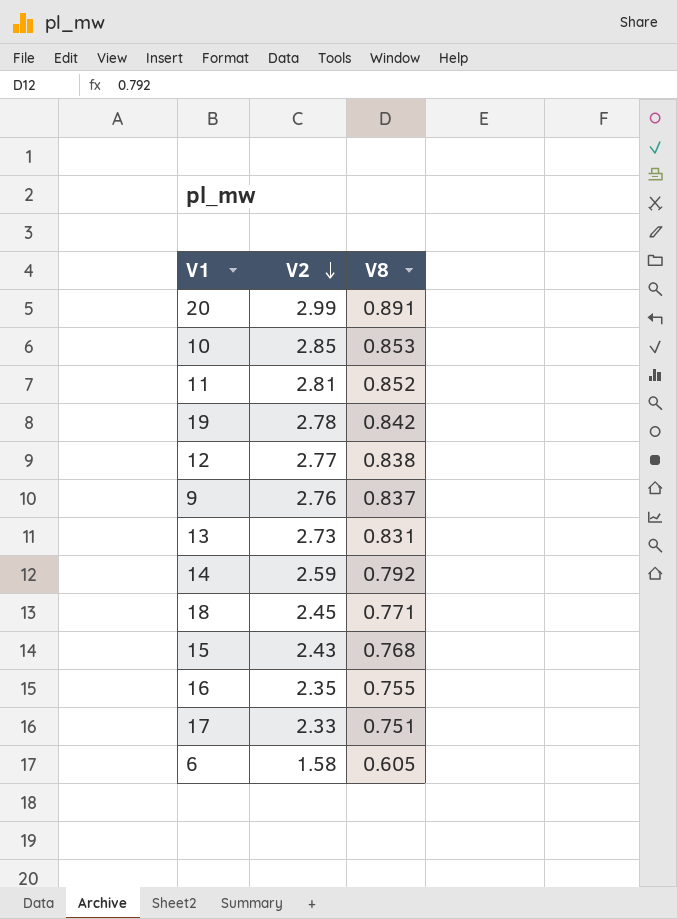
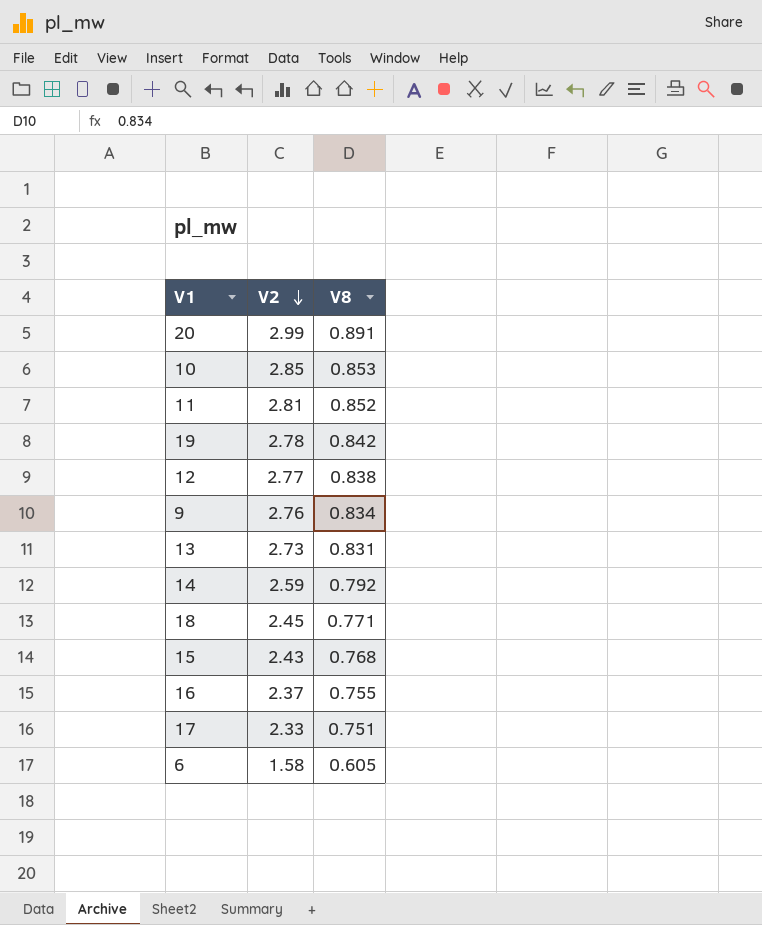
9 | V8: 0.837 -> 0.834
16 | V2: 2.35 -> 2.37

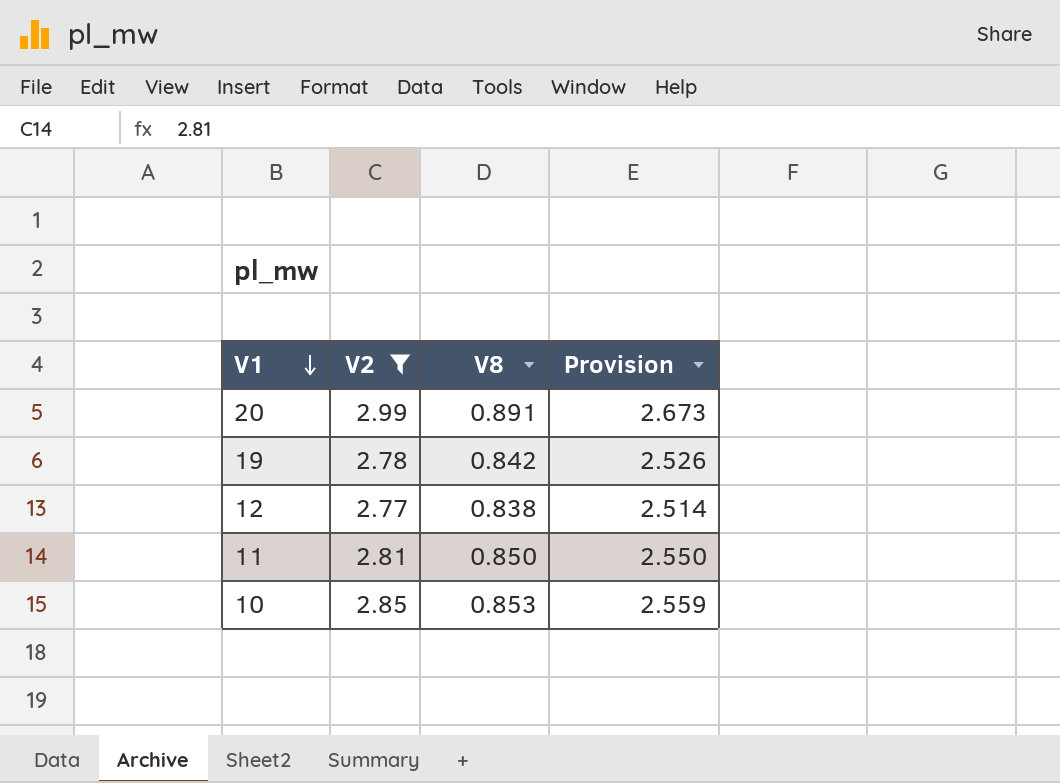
filter: none -> V2 >= 2.77
row order: V2 descending -> V1 descending
column Provision | formula: none -> [V8] * 3
11 | V8: 0.852 -> 0.850

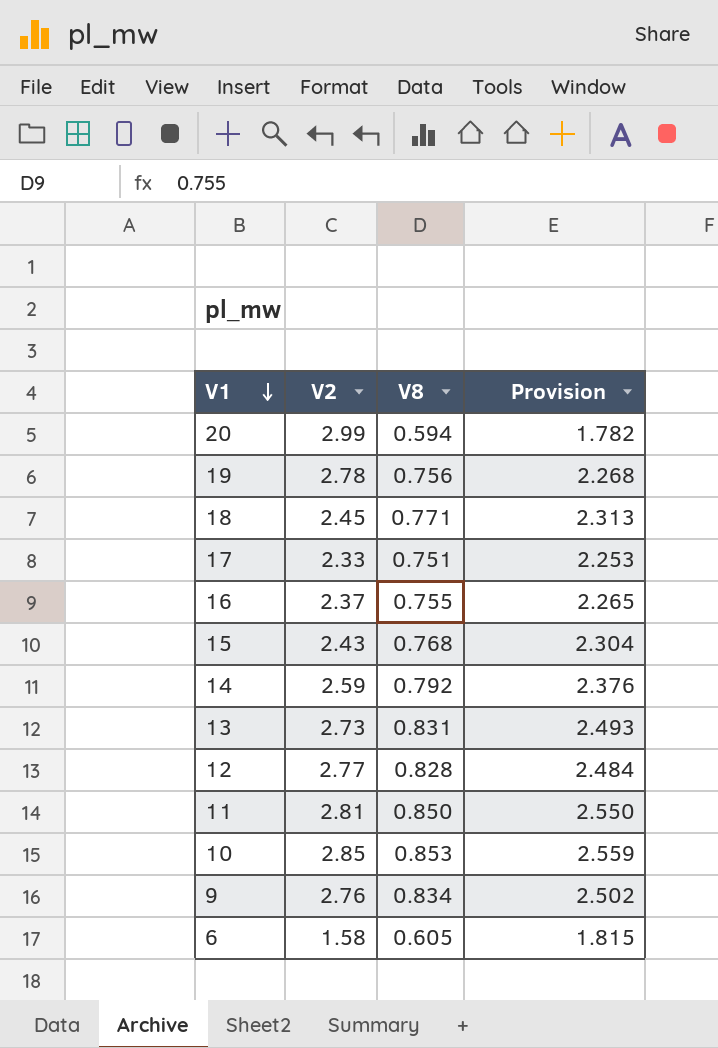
filter: V2 >= 2.77 -> none
20 | V8: 0.891 -> 0.594
20 | Provision: 2.673 -> 1.782
19 | V8: 0.842 -> 0.756
19 | Provision: 2.526 -> 2.268
12 | V8: 0.838 -> 0.828
12 | Provision: 2.514 -> 2.484

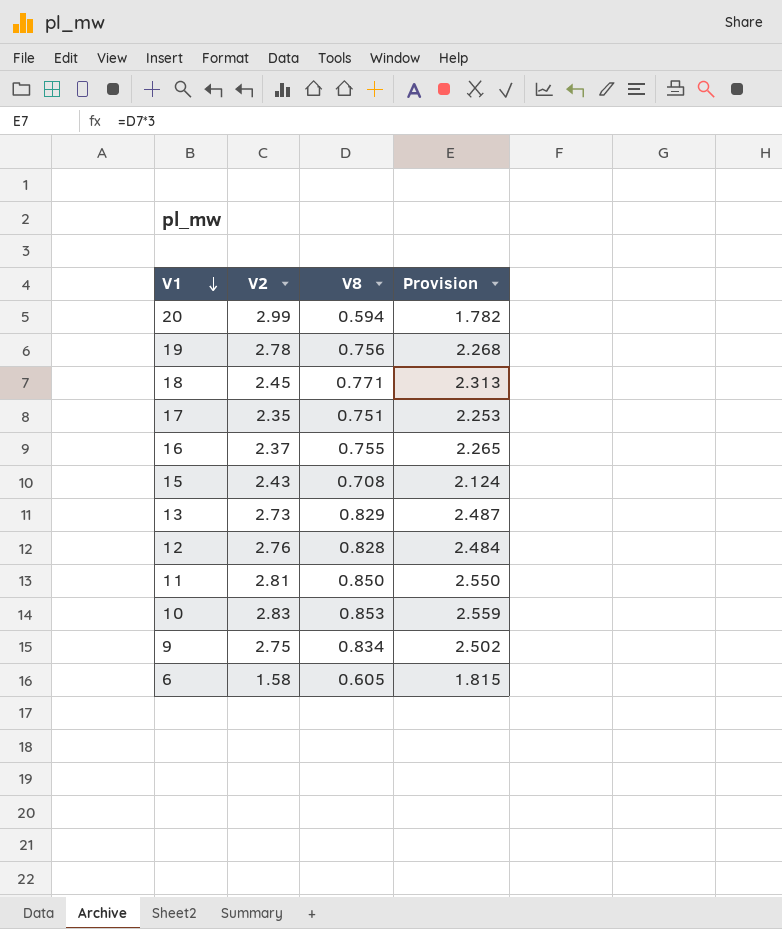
row 14: 2.59 | 0.792 | 2.376 -> none
17 | V2: 2.33 -> 2.35
15 | V8: 0.768 -> 0.708
15 | Provision: 2.304 -> 2.124
13 | V8: 0.831 -> 0.829
13 | Provision: 2.493 -> 2.487
12 | V2: 2.77 -> 2.76
10 | V2: 2.85 -> 2.83
9 | V2: 2.76 -> 2.75

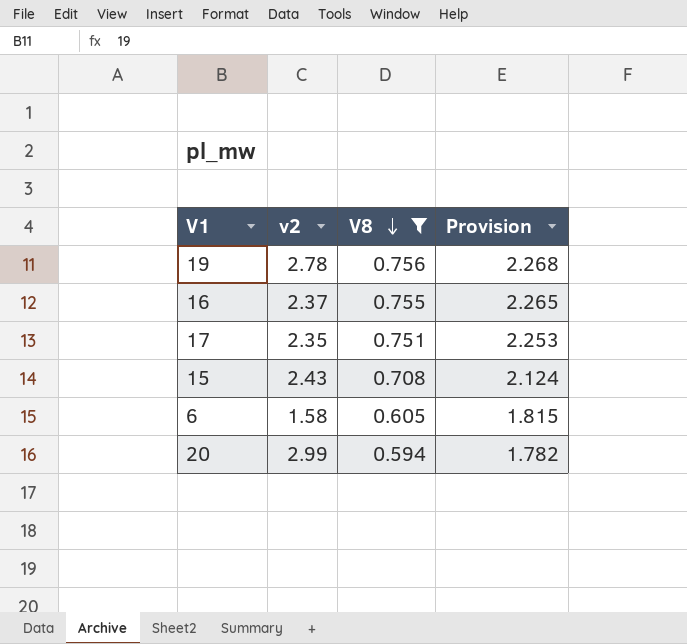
filter: none -> V8 <= 0.756
row order: V1 descending -> V8 descending
column name: V2 -> v2

